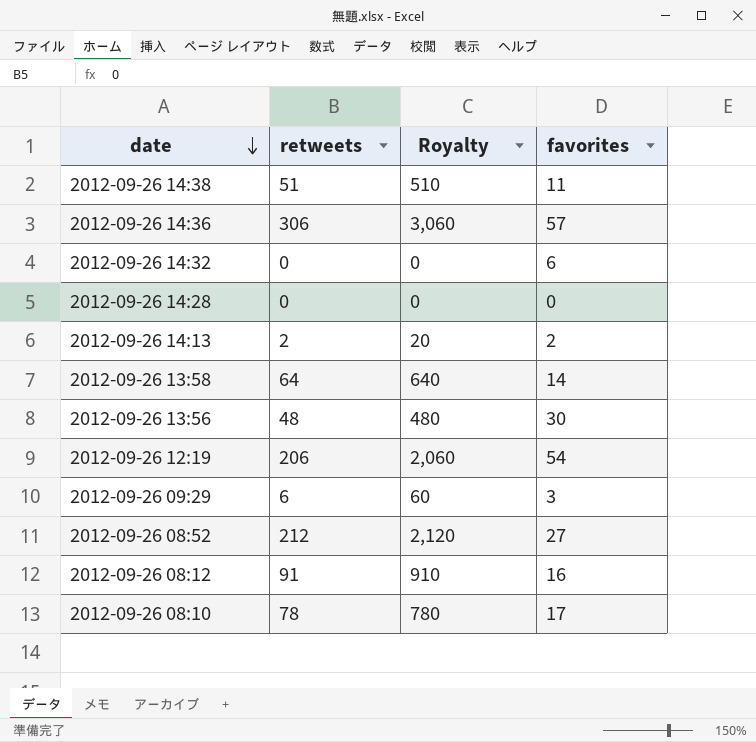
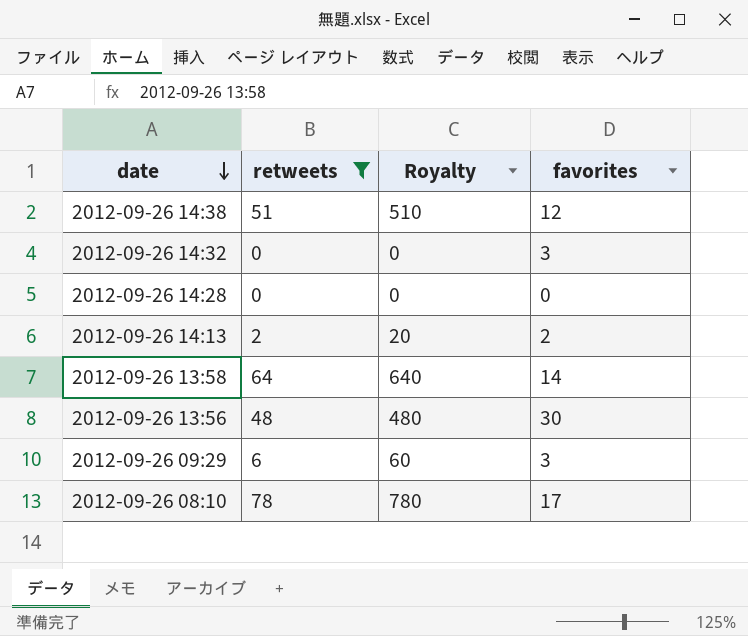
filter: none -> retweets <= 78
2012-09-26 14:38 | favorites: 11 -> 12
2012-09-26 14:32 | favorites: 6 -> 3

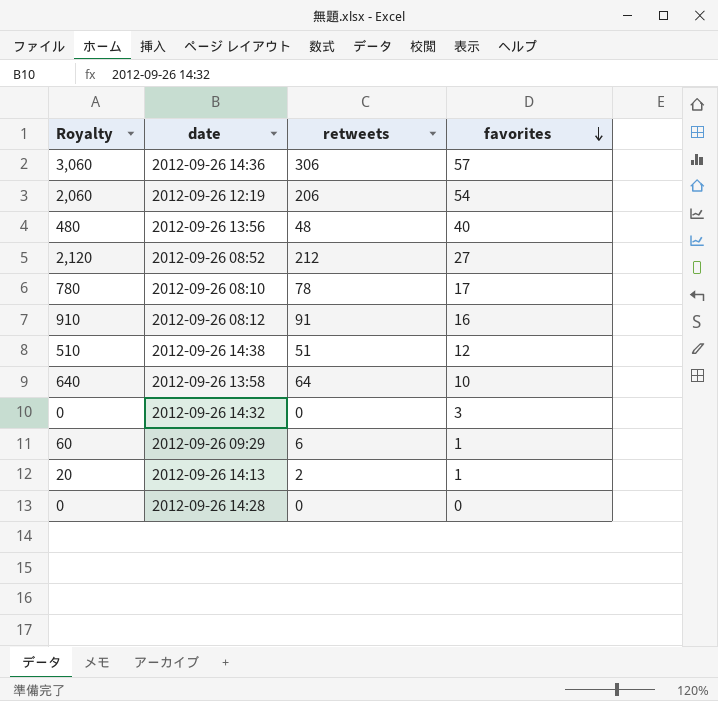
filter: retweets <= 78 -> none
row order: date descending -> favorites descending
column Royalty | position: 3 -> 1
2012-09-26 13:56 | favorites: 30 -> 40
2012-09-26 13:58 | favorites: 14 -> 10
2012-09-26 09:29 | favorites: 3 -> 1
2012-09-26 14:13 | favorites: 2 -> 1

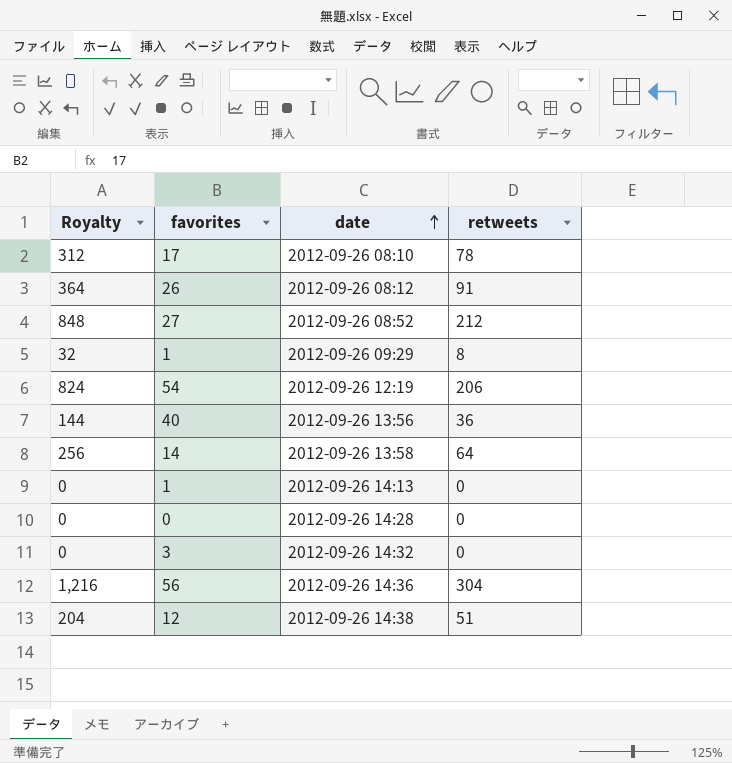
row order: favorites descending -> date ascending
column Royalty | formula: [retweets] * 10 -> [retweets] * 4
column favorites | position: 4 -> 2
2012-09-26 08:12 | favorites: 16 -> 26
2012-09-26 09:29 | retweets: 6 -> 8
2012-09-26 13:56 | retweets: 48 -> 36
2012-09-26 13:58 | favorites: 10 -> 14
2012-09-26 14:13 | retweets: 2 -> 0
2012-09-26 14:36 | favorites: 57 -> 56
2012-09-26 14:36 | retweets: 306 -> 304

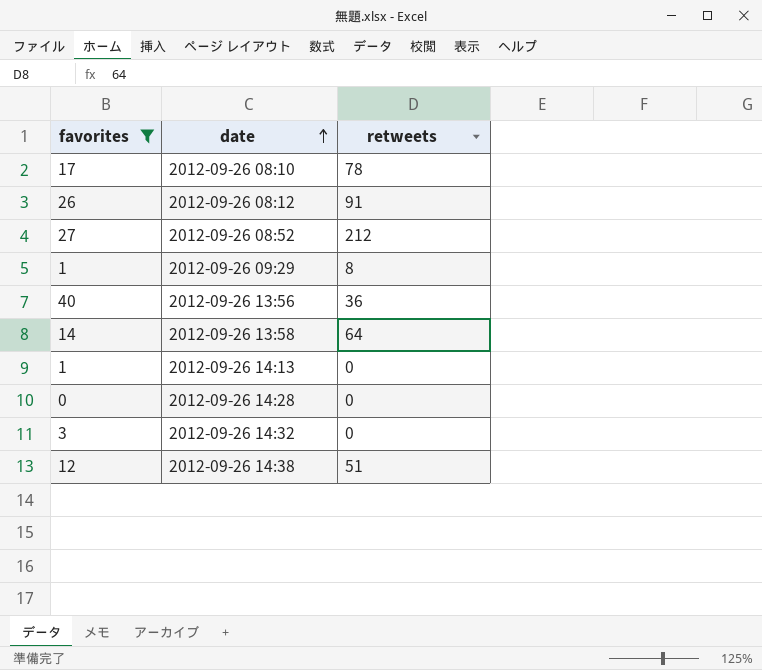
filter: none -> favorites <= 40
column Royalty | formula: [retweets] * 4 -> none

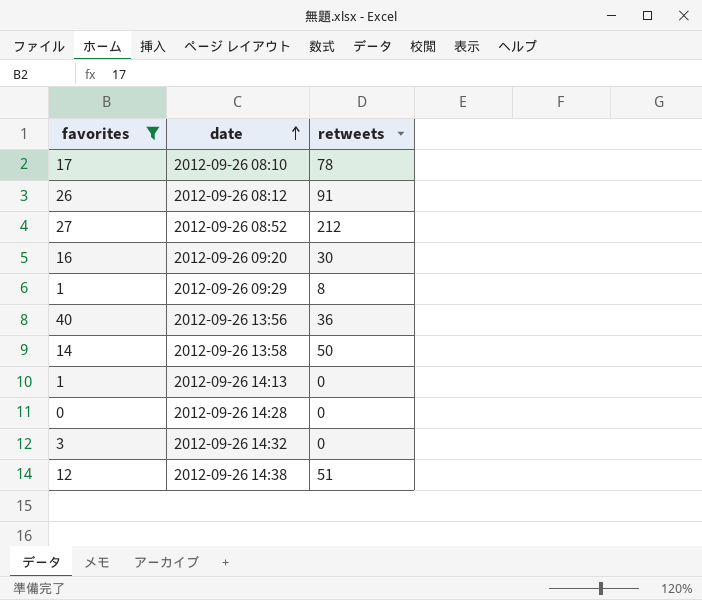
row 2012-09-26 09:20: none -> 16 | 30
2012-09-26 13:58 | retweets: 64 -> 50

